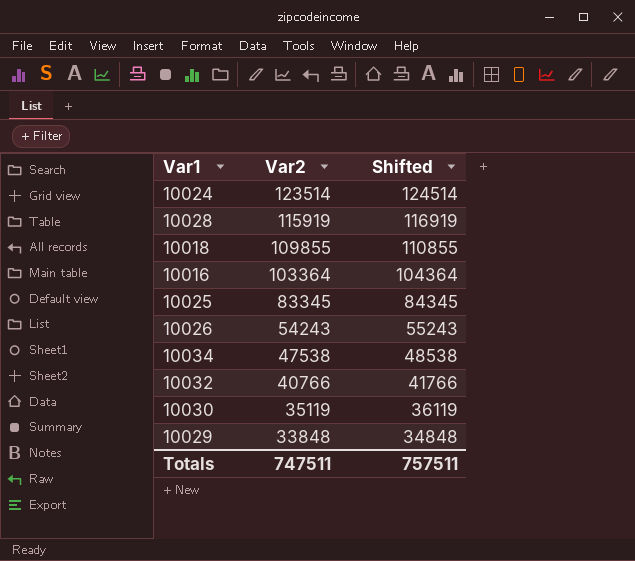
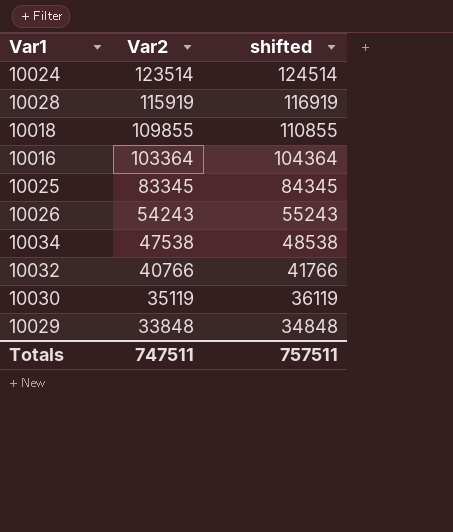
column name: Shifted -> shifted

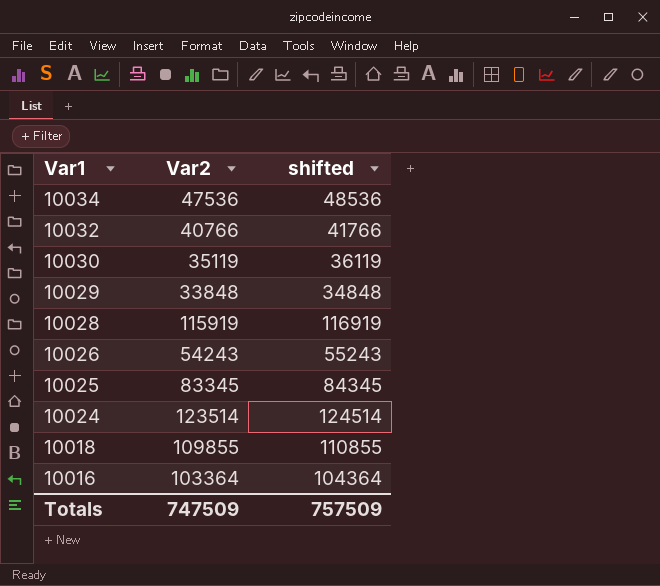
row order: Var2 descending -> Var1 descending
10034 | Var2: 47538 -> 47536
10034 | shifted: 48538 -> 48536
Totals | Var2: 747511 -> 747509
Totals | shifted: 757511 -> 757509

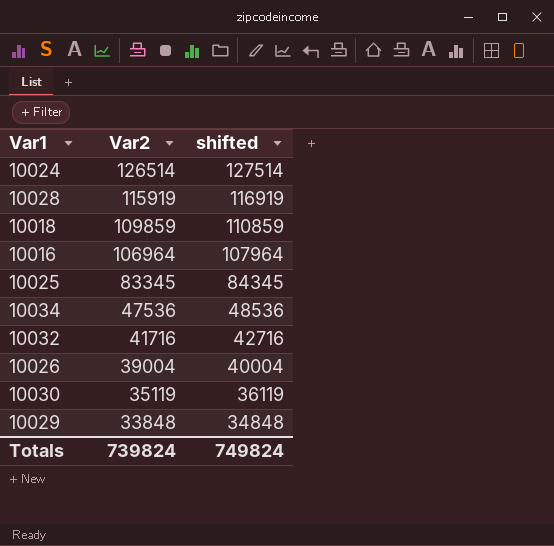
row order: Var1 descending -> Var2 descending
10024 | Var2: 123514 -> 126514
10024 | shifted: 124514 -> 127514
10018 | Var2: 109855 -> 109859
10018 | shifted: 110855 -> 110859
10016 | Var2: 103364 -> 106964
10016 | shifted: 104364 -> 107964
10032 | Var2: 40766 -> 41716
10032 | shifted: 41766 -> 42716
10026 | Var2: 54243 -> 39004
10026 | shifted: 55243 -> 40004
Totals | Var2: 747509 -> 739824
Totals | shifted: 757509 -> 749824

